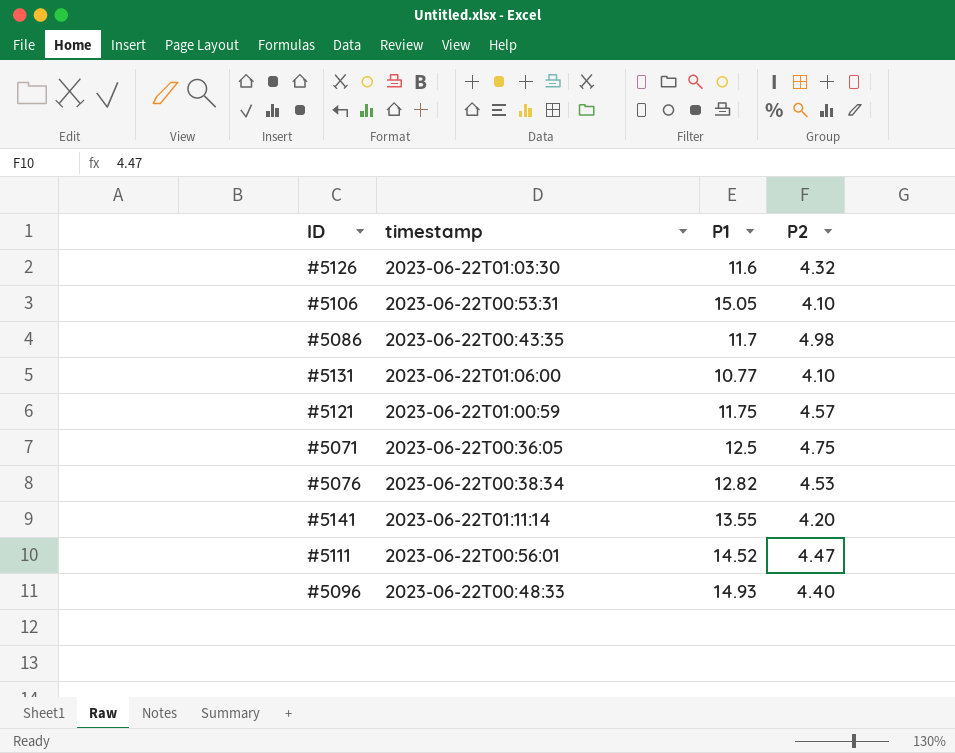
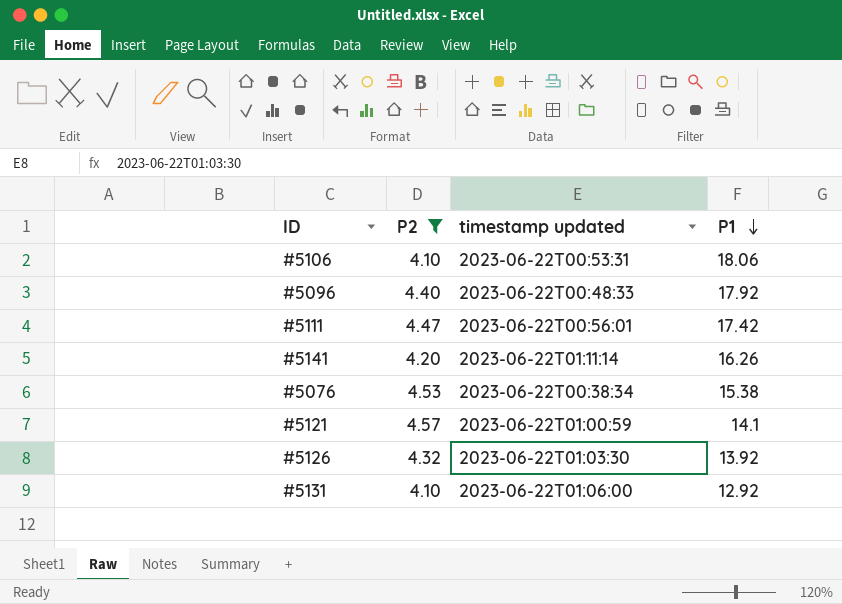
filter: none -> P2 <= 4.57
row order: none -> P1 descending
column P2 | position: 4 -> 2
column name: timestamp -> timestamp updated
#5106 | P1: 15.05 -> 18.06
#5096 | P1: 14.93 -> 17.92
#5111 | P1: 14.52 -> 17.42
#5141 | P1: 13.55 -> 16.26
#5076 | P1: 12.82 -> 15.38
#5121 | P1: 11.75 -> 14.1
#5126 | P1: 11.6 -> 13.92
#5131 | P1: 10.77 -> 12.92

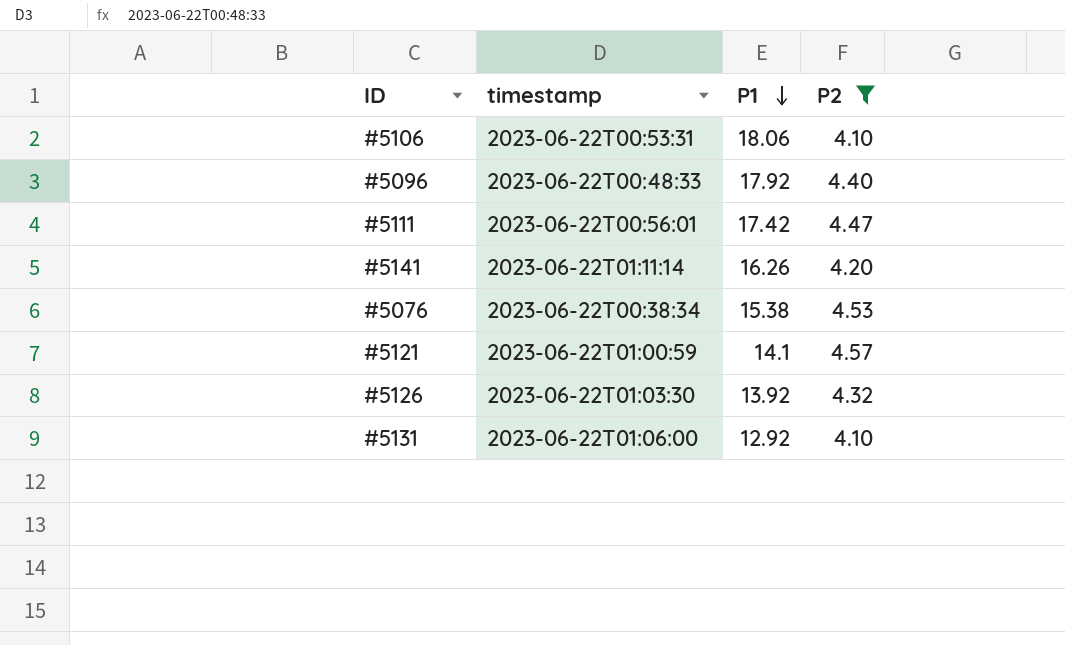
column name: timestamp updated -> timestamp
column P2 | position: 2 -> 4

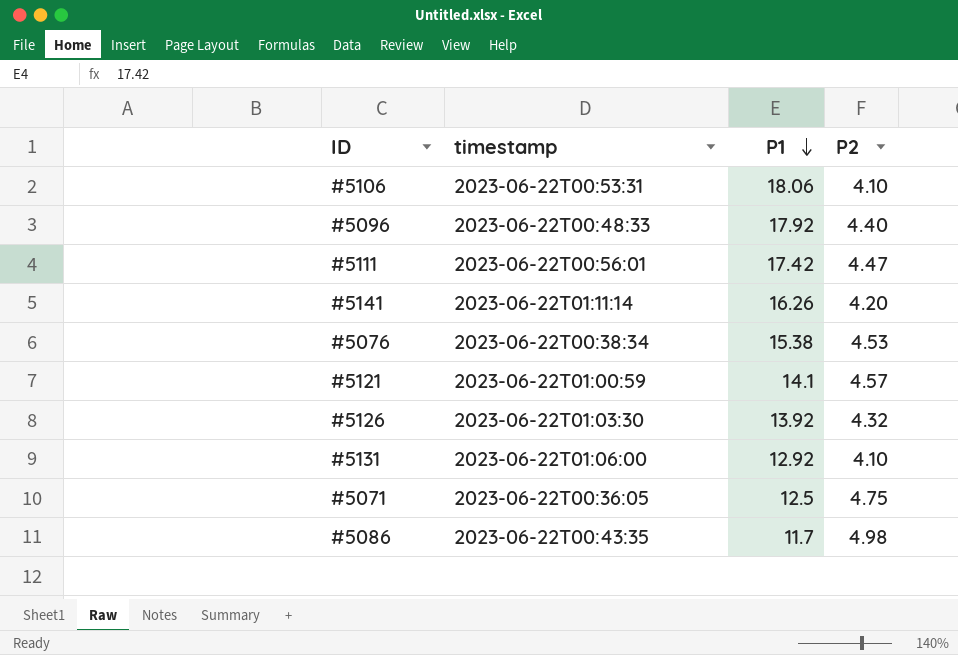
filter: P2 <= 4.57 -> none

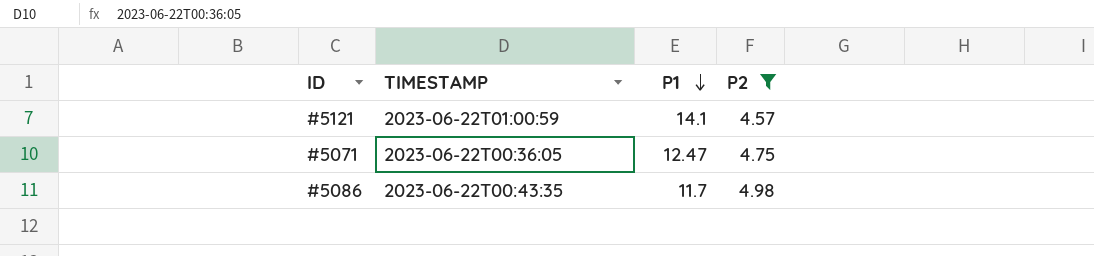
filter: none -> P2 >= 4.57
column name: timestamp -> TIMESTAMP
#5071 | P1: 12.5 -> 12.47

